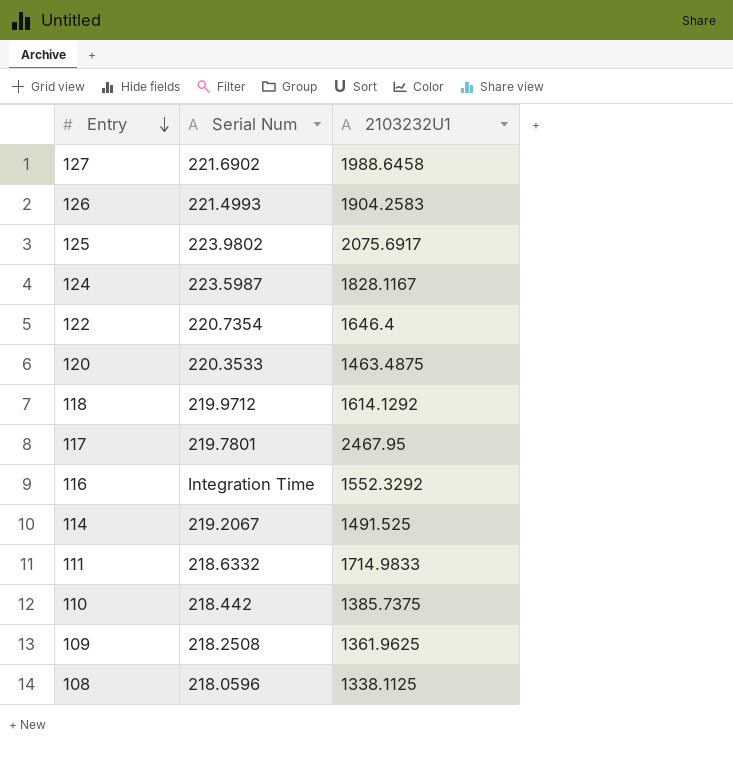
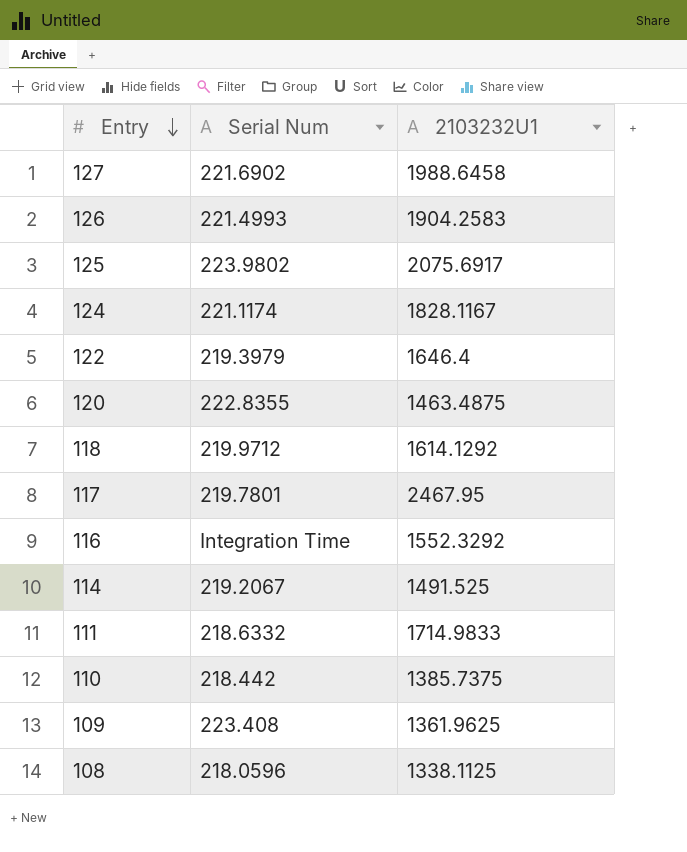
124 | Serial Num: 223.5987 -> 221.1174
122 | Serial Num: 220.7354 -> 219.3979
120 | Serial Num: 220.3533 -> 222.8355
109 | Serial Num: 218.2508 -> 223.408

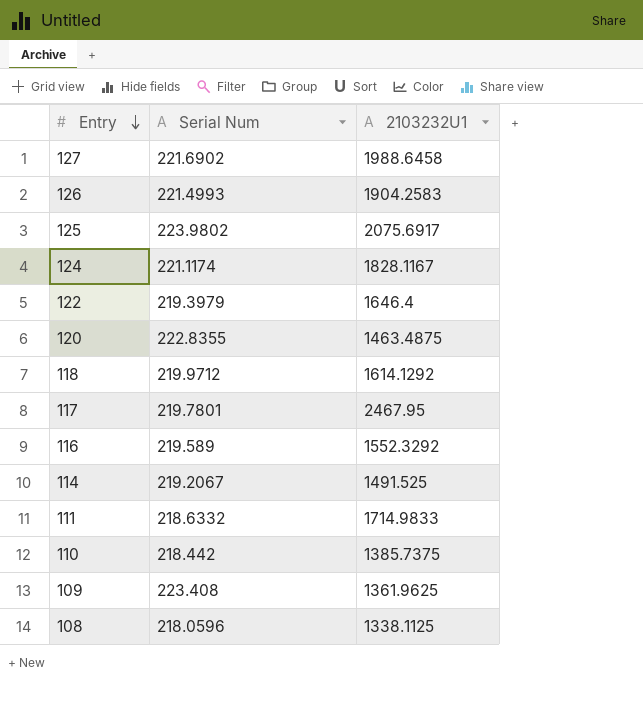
116 | Serial Num: Integration Time -> 219.589

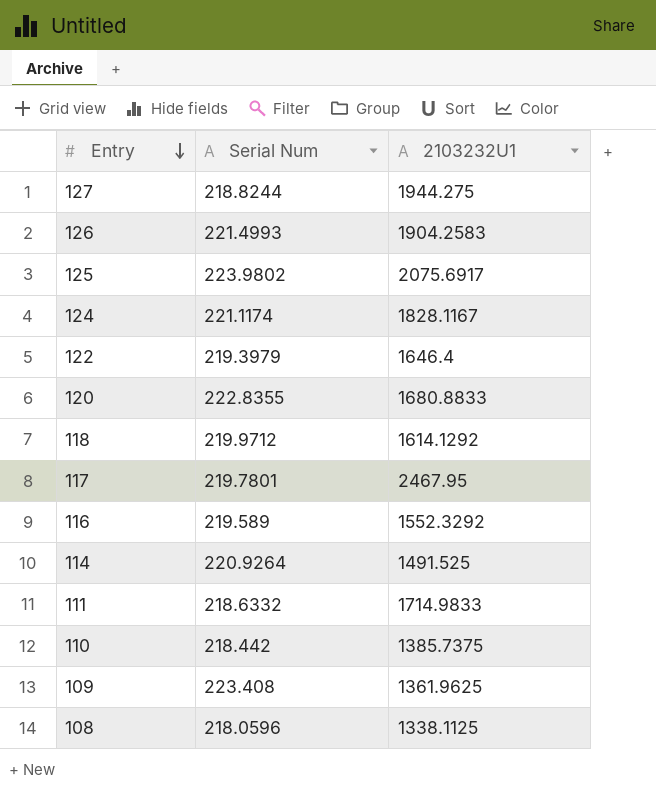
127 | Serial Num: 221.6902 -> 218.8244
127 | 2103232U1: 1988.6458 -> 1944.275
120 | 2103232U1: 1463.4875 -> 1680.8833
114 | Serial Num: 219.2067 -> 220.9264

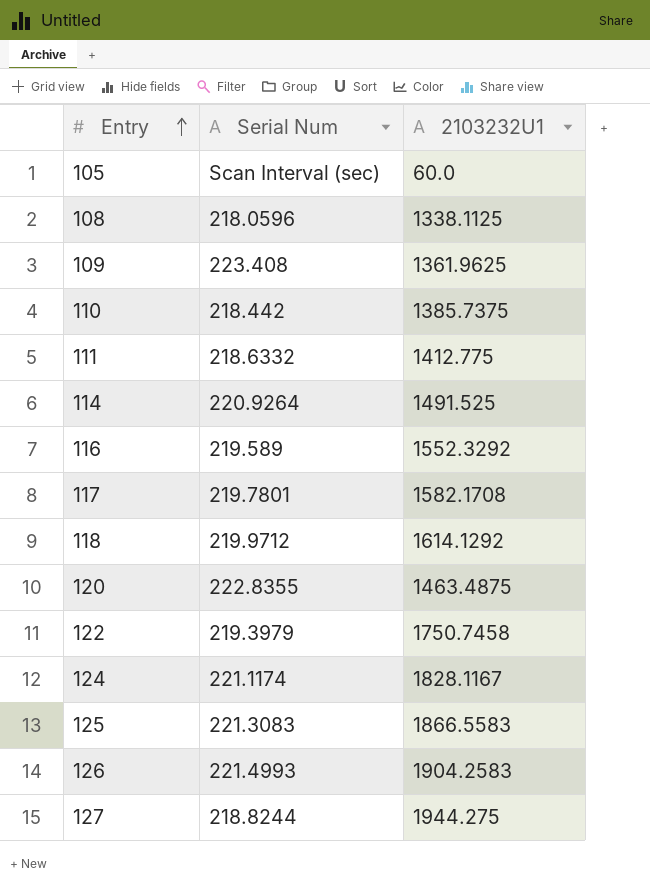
row order: Entry descending -> Entry ascending
row 105: none -> Scan Interval (sec) | 60.0
111 | 2103232U1: 1714.9833 -> 1412.775
117 | 2103232U1: 2467.95 -> 1582.1708
120 | 2103232U1: 1680.8833 -> 1463.4875
122 | 2103232U1: 1646.4 -> 1750.7458
125 | Serial Num: 223.9802 -> 221.3083
125 | 2103232U1: 2075.6917 -> 1866.5583

